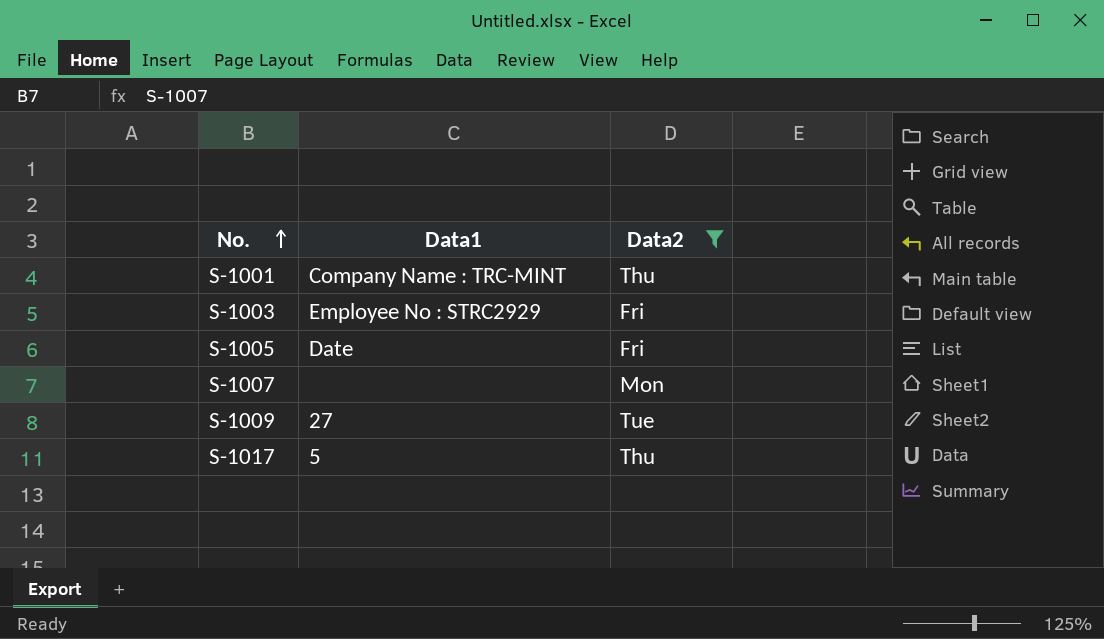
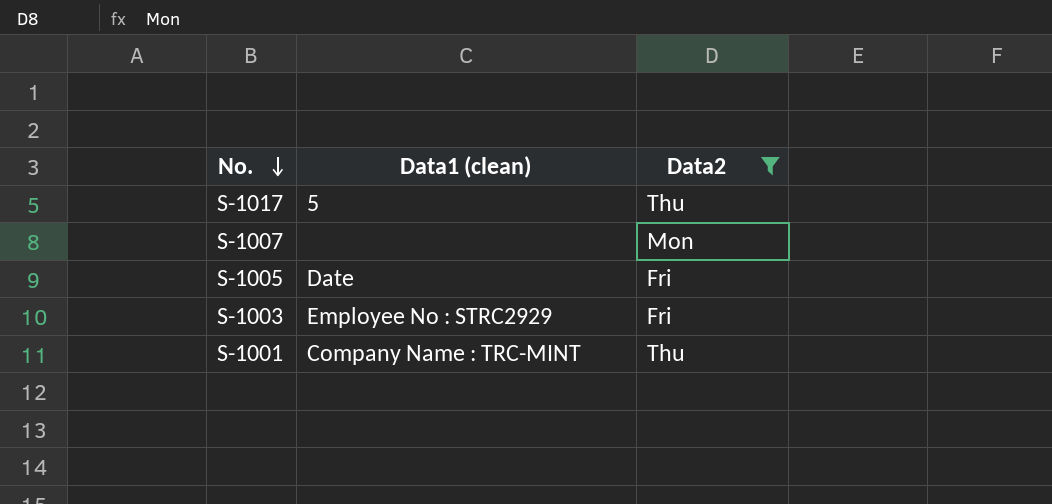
row order: No. ascending -> No. descending
column name: Data1 -> Data1 (clean)
row S-1009: 27 | Tue -> none

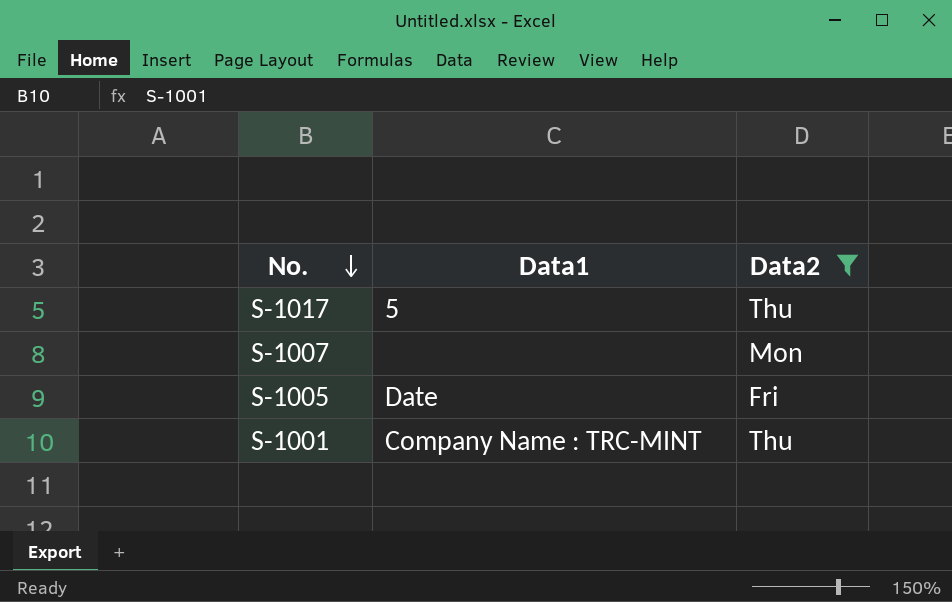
column name: Data1 (clean) -> Data1
row S-1003: Employee No : STRC2929 | Fri -> none

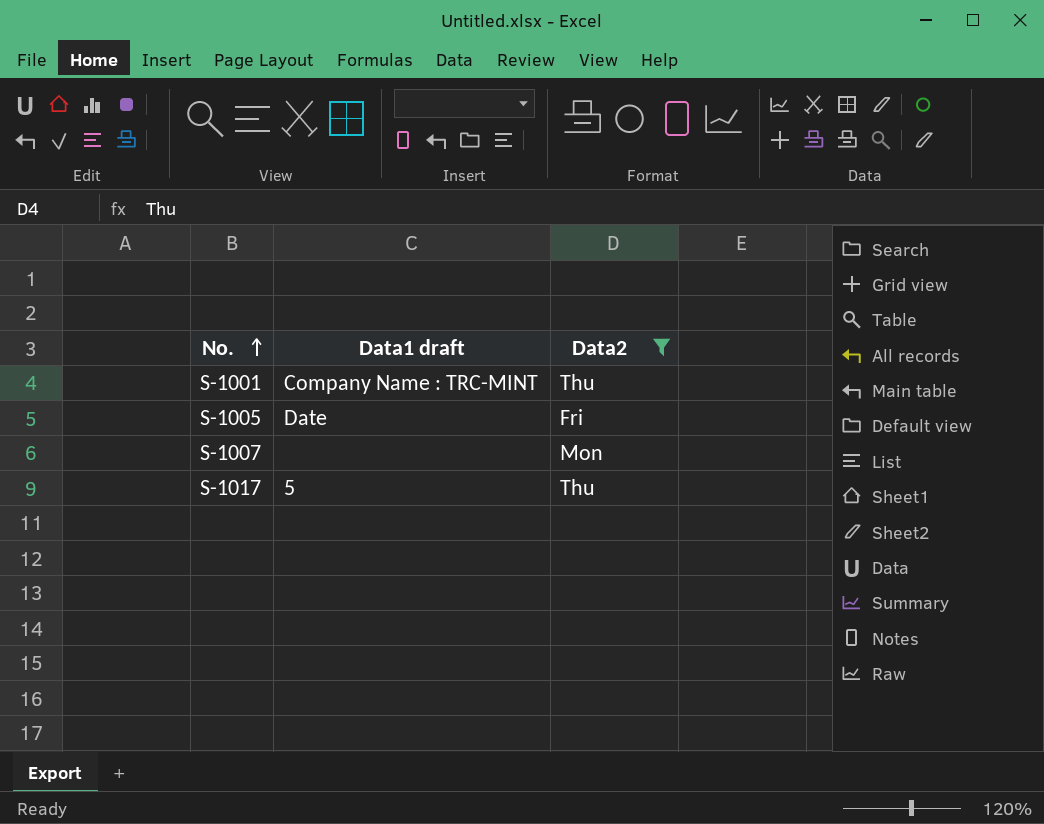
row order: No. descending -> No. ascending
column name: Data1 -> Data1 draft

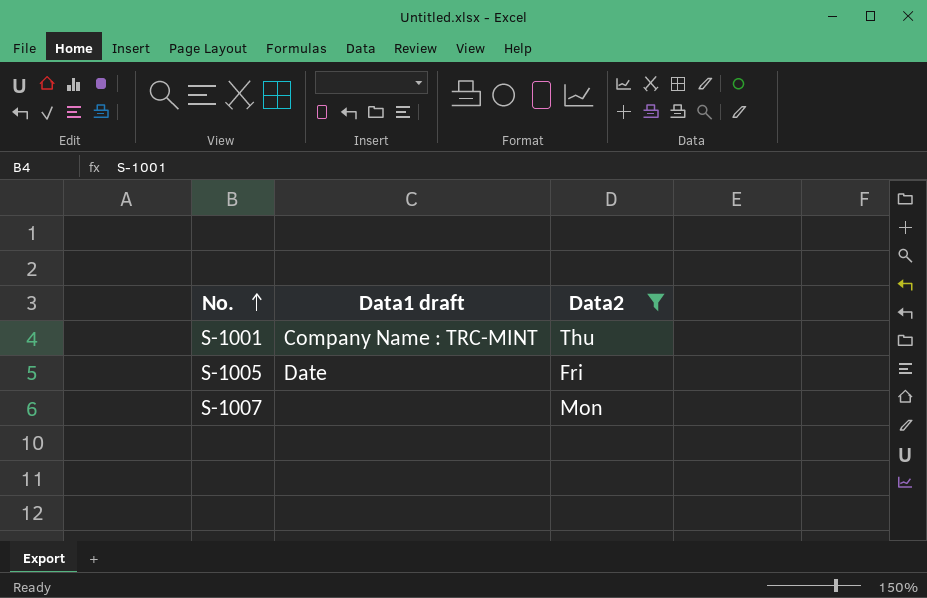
row S-1017: 5 | Thu -> none

